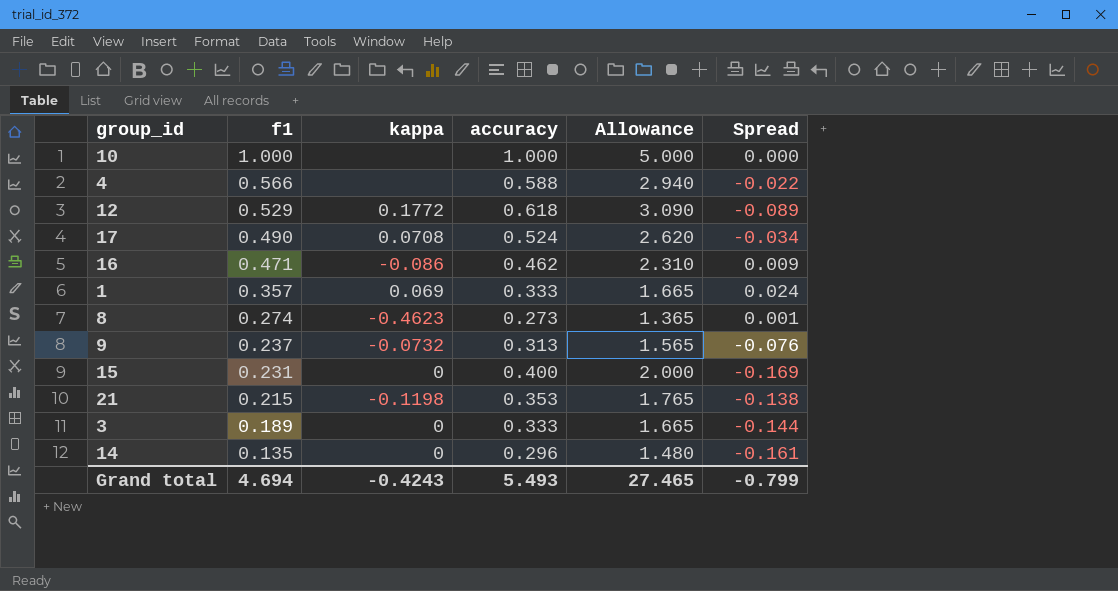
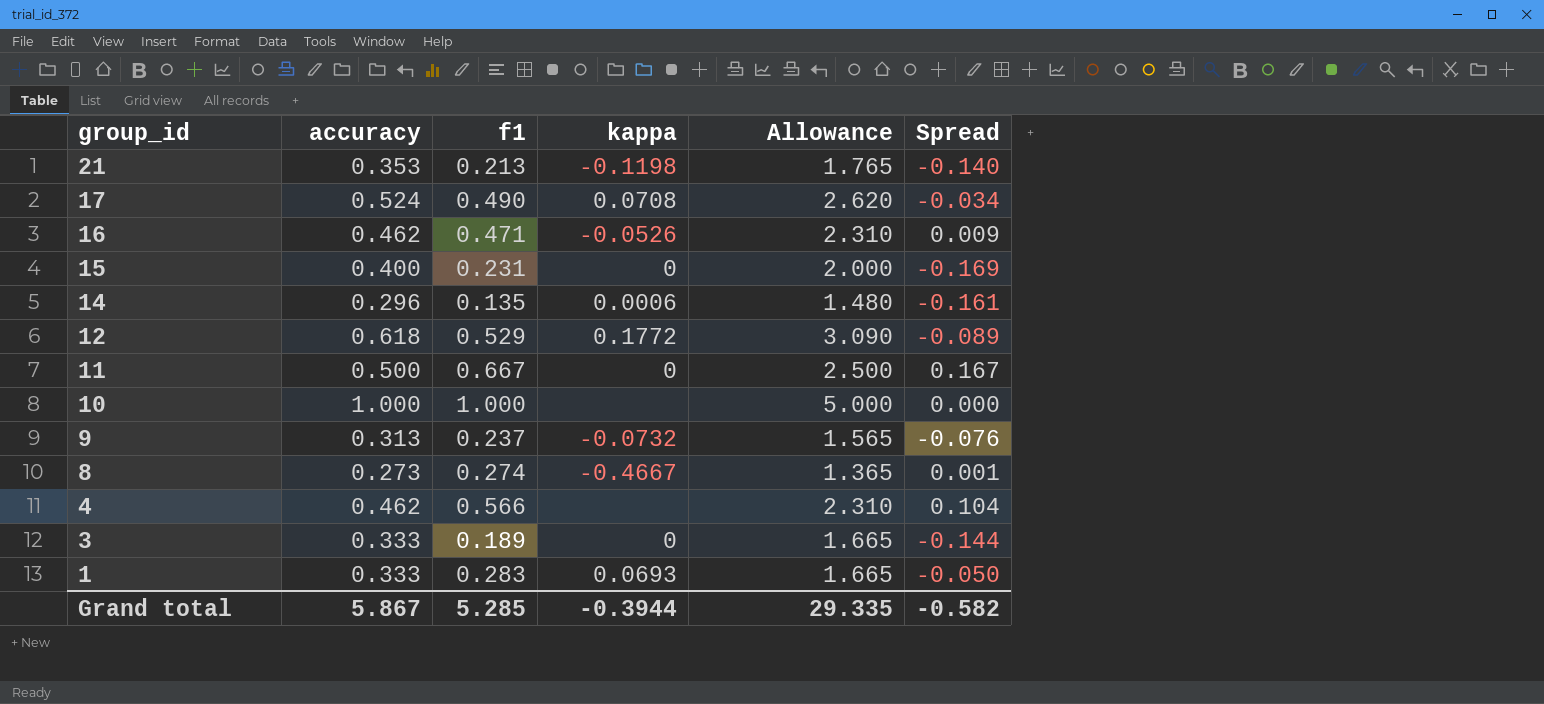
row order: f1 descending -> group_id descending
column accuracy | position: 4 -> 2
21 | f1: 0.215 -> 0.213
21 | Spread: -0.138 -> -0.140
16 | kappa: -0.086 -> -0.0526
14 | kappa: 0 -> 0.0006
row 11: none -> 0.500 | 0.667 | 0 | 2.500 | 0.167
8 | kappa: -0.4623 -> -0.4667
4 | accuracy: 0.588 -> 0.462
4 | Allowance: 2.940 -> 2.310
4 | Spread: -0.022 -> 0.104
1 | f1: 0.357 -> 0.283
1 | kappa: 0.069 -> 0.0693
1 | Spread: 0.024 -> -0.050
Grand total | accuracy: 5.493 -> 5.867
Grand total | f1: 4.694 -> 5.285
Grand total | kappa: -0.4243 -> -0.3944
Grand total | Allowance: 27.465 -> 29.335
Grand total | Spread: -0.799 -> -0.582

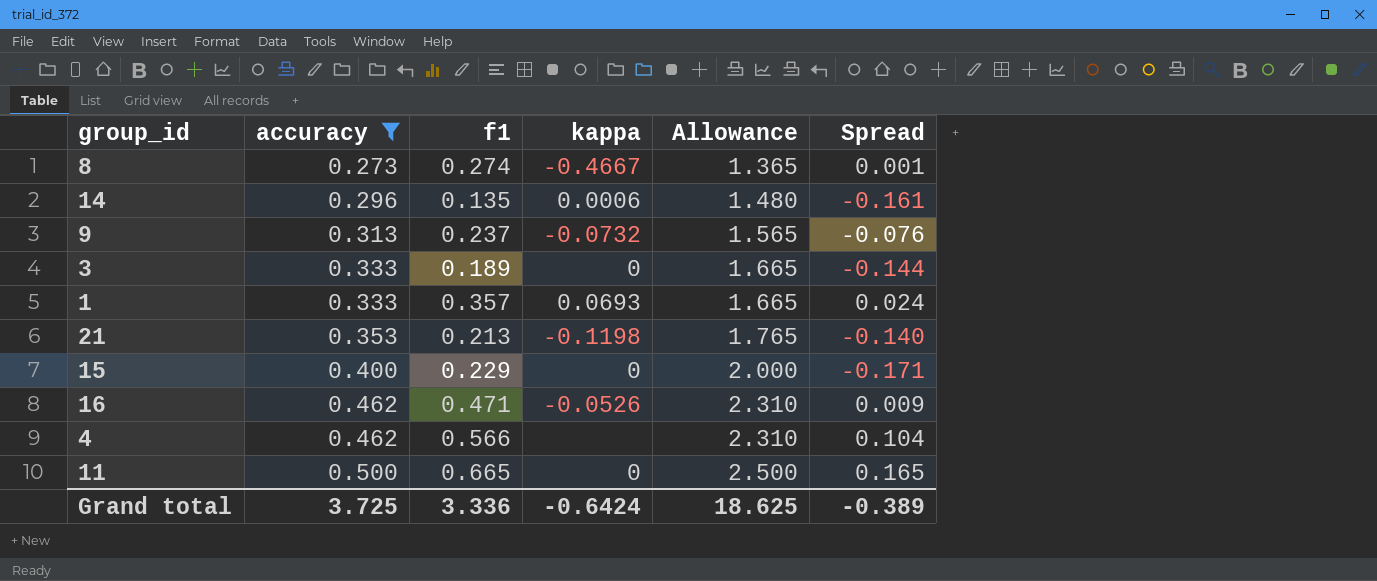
filter: none -> accuracy <= 0.500
row order: group_id descending -> accuracy ascending
1 | f1: 0.283 -> 0.357
1 | Spread: -0.050 -> 0.024
15 | f1: 0.231 -> 0.229
15 | Spread: -0.169 -> -0.171
11 | f1: 0.667 -> 0.665
11 | Spread: 0.167 -> 0.165
Grand total | accuracy: 5.867 -> 3.725
Grand total | f1: 5.285 -> 3.336
Grand total | kappa: -0.3944 -> -0.6424
Grand total | Allowance: 29.335 -> 18.625
Grand total | Spread: -0.582 -> -0.389

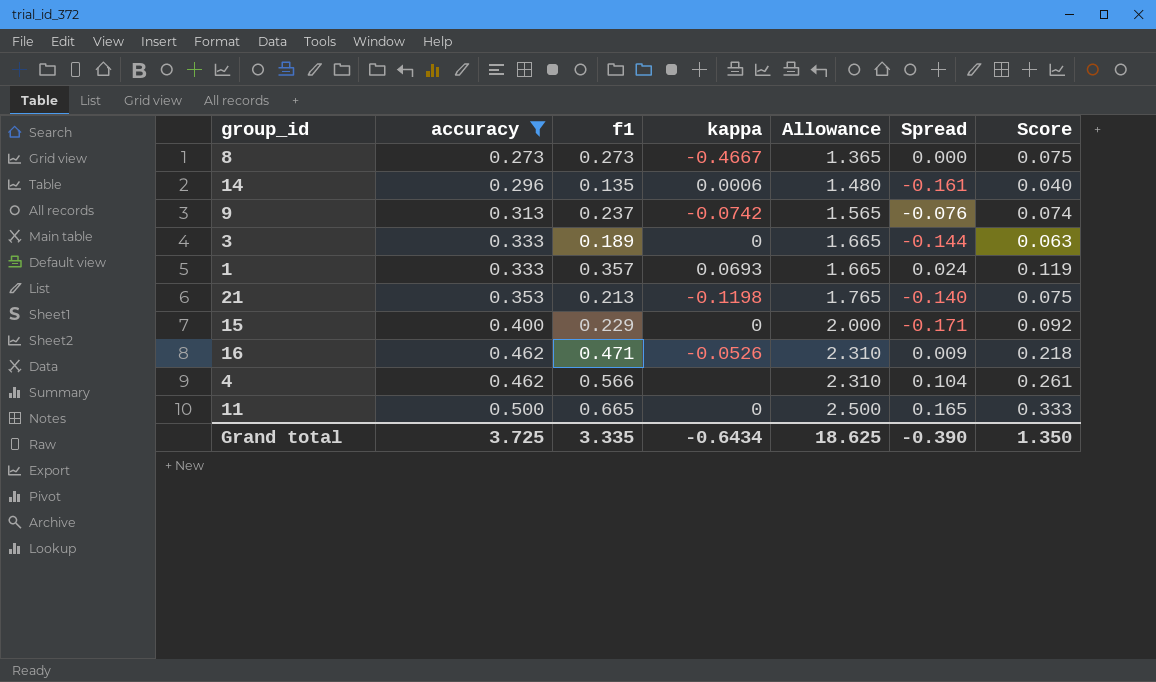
column Score | formula: none -> [accuracy] * [f1]
8 | f1: 0.274 -> 0.273
8 | Spread: 0.001 -> 0.000
9 | kappa: -0.0732 -> -0.0742
Grand total | f1: 3.336 -> 3.335
Grand total | kappa: -0.6424 -> -0.6434
Grand total | Spread: -0.389 -> -0.390

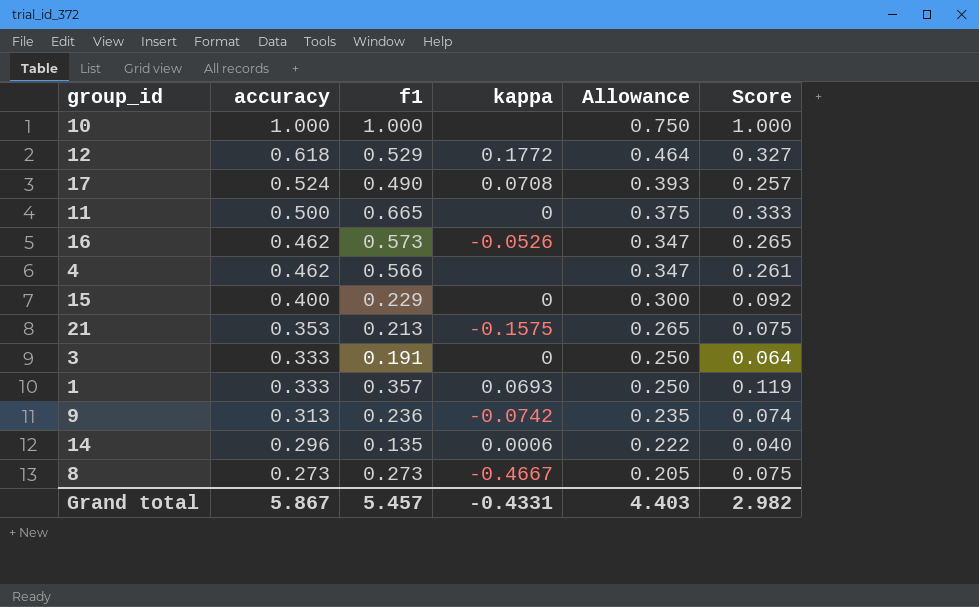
filter: accuracy <= 0.500 -> none
row order: accuracy ascending -> accuracy descending
column Spread | formula: [f1] - [accuracy] -> none
column Allowance | formula: [accuracy] * 5 -> [accuracy] * 0.75
16 | f1: 0.471 -> 0.573
16 | Score: 0.218 -> 0.265
21 | kappa: -0.1198 -> -0.1575
3 | f1: 0.189 -> 0.191
3 | Score: 0.063 -> 0.064
9 | f1: 0.237 -> 0.236
Grand total | accuracy: 3.725 -> 5.867
Grand total | f1: 3.335 -> 5.457
Grand total | kappa: -0.6434 -> -0.4331
Grand total | Allowance: 18.625 -> 4.403
Grand total | Score: 1.350 -> 2.982

